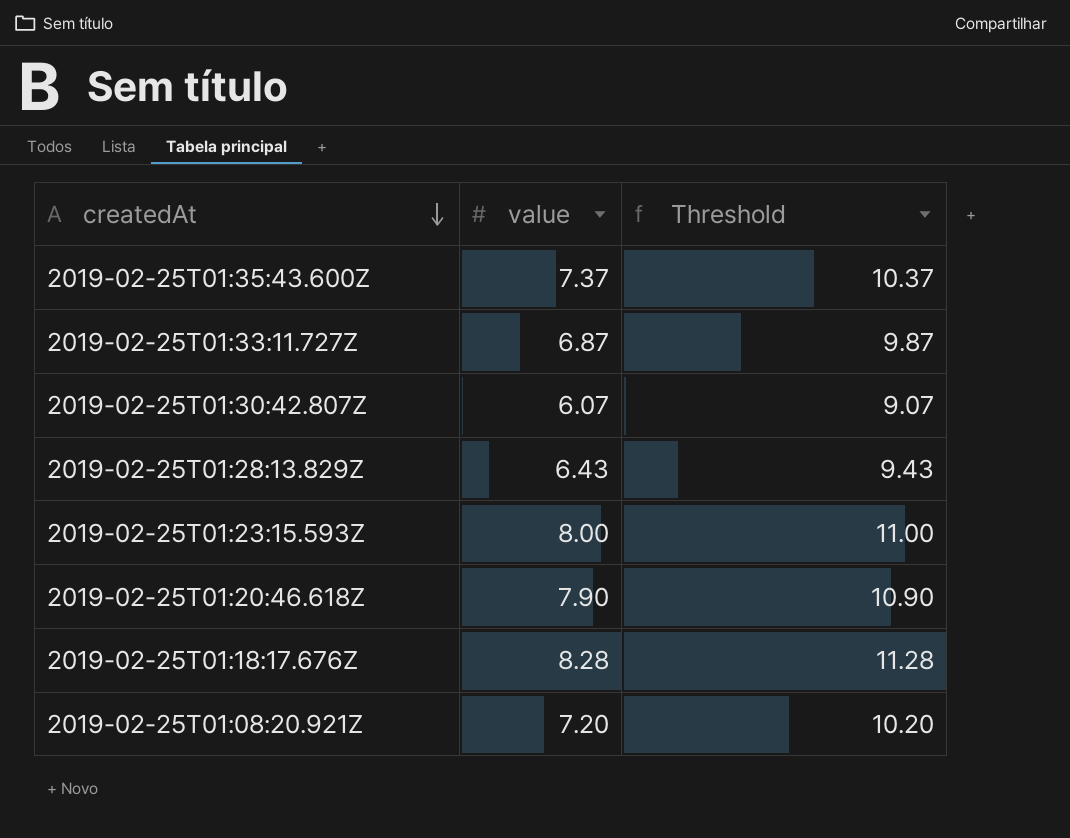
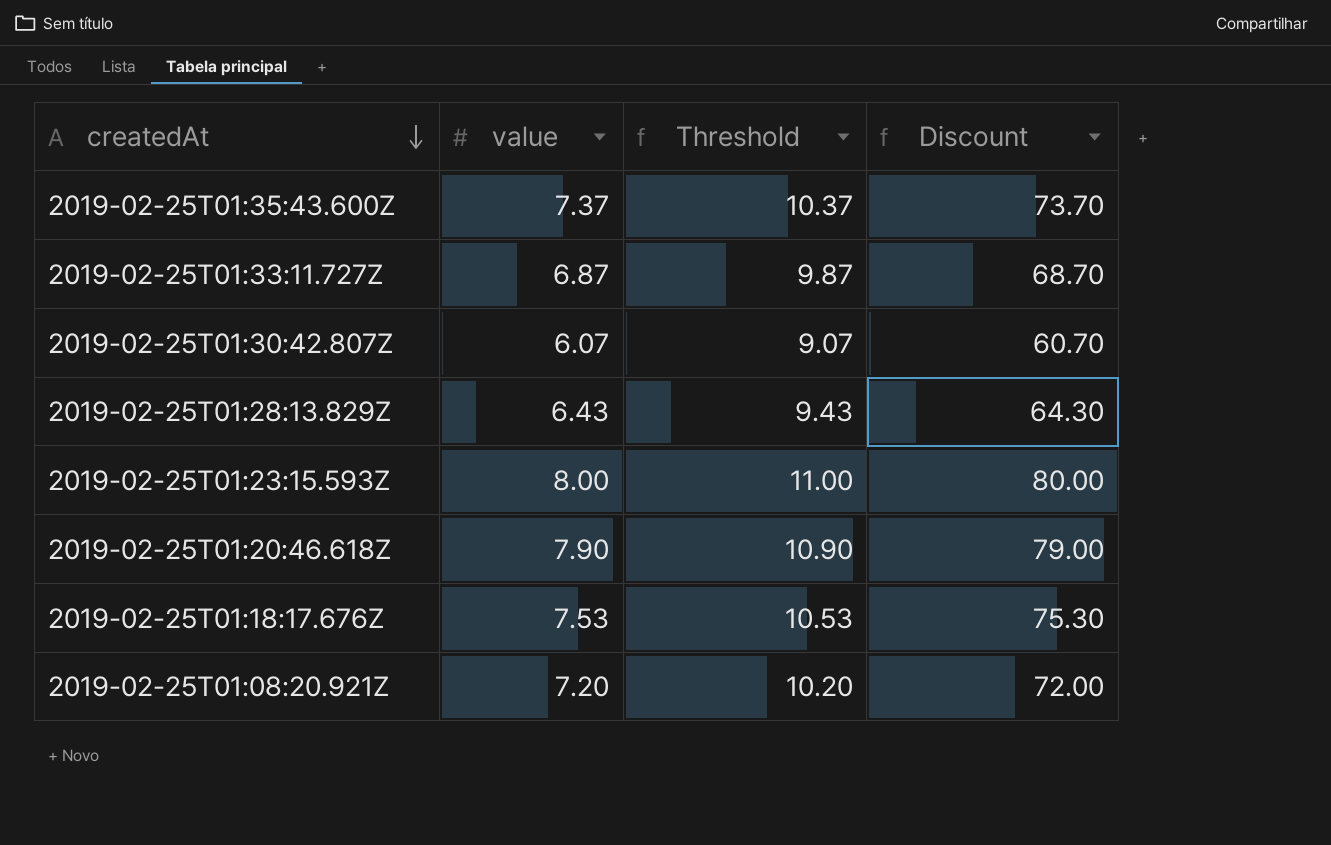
column Discount | formula: none -> [value] * 10
2019-02-25T01:18:17.676Z | value: 8.28 -> 7.53
2019-02-25T01:18:17.676Z | Threshold: 11.28 -> 10.53

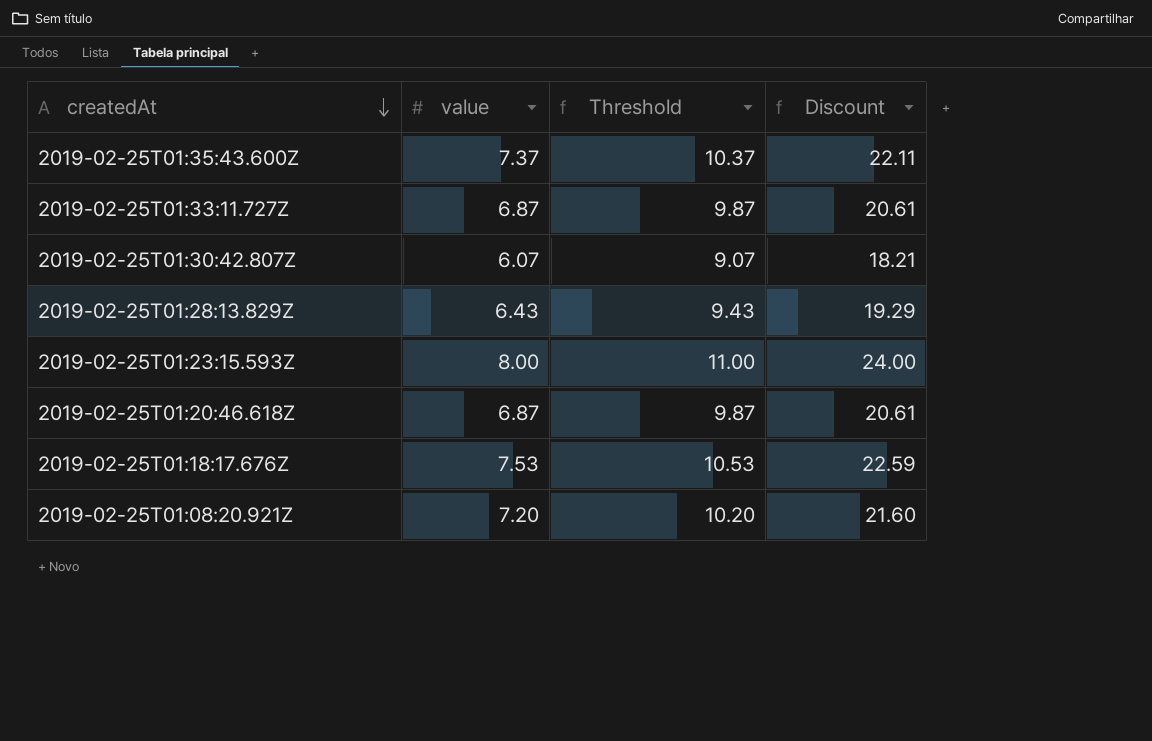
column Discount | formula: [value] * 10 -> [value] * 3
2019-02-25T01:20:46.618Z | value: 7.90 -> 6.87
2019-02-25T01:20:46.618Z | Threshold: 10.90 -> 9.87

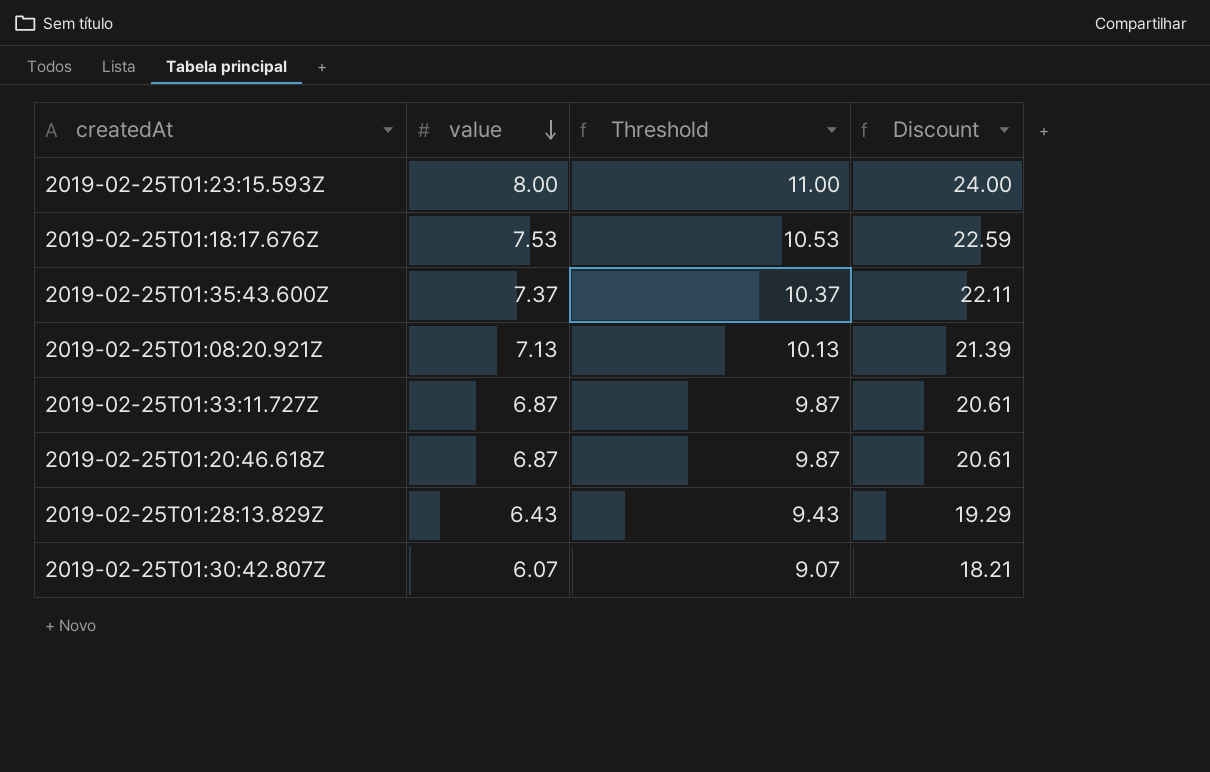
row order: createdAt descending -> value descending
2019-02-25T01:08:20.921Z | value: 7.20 -> 7.13
2019-02-25T01:08:20.921Z | Threshold: 10.20 -> 10.13
2019-02-25T01:08:20.921Z | Discount: 21.60 -> 21.39

